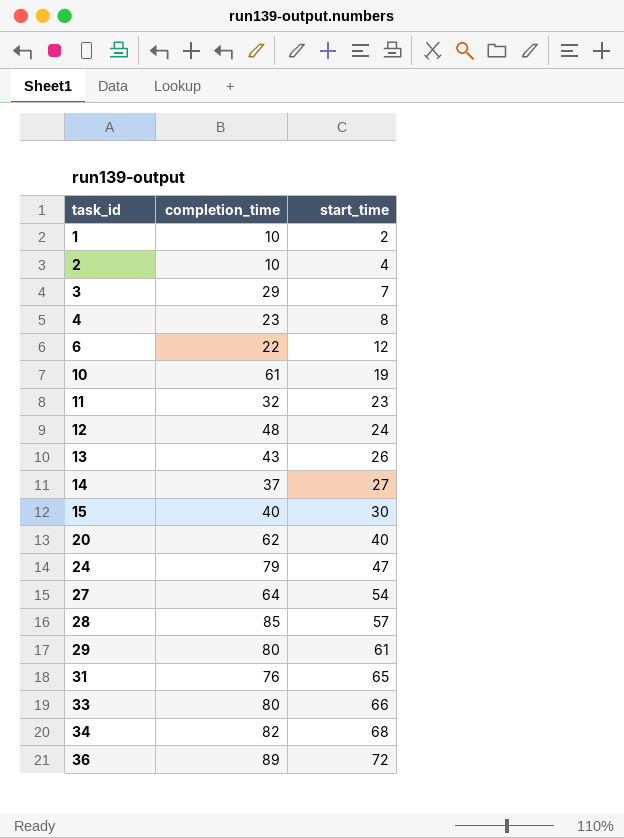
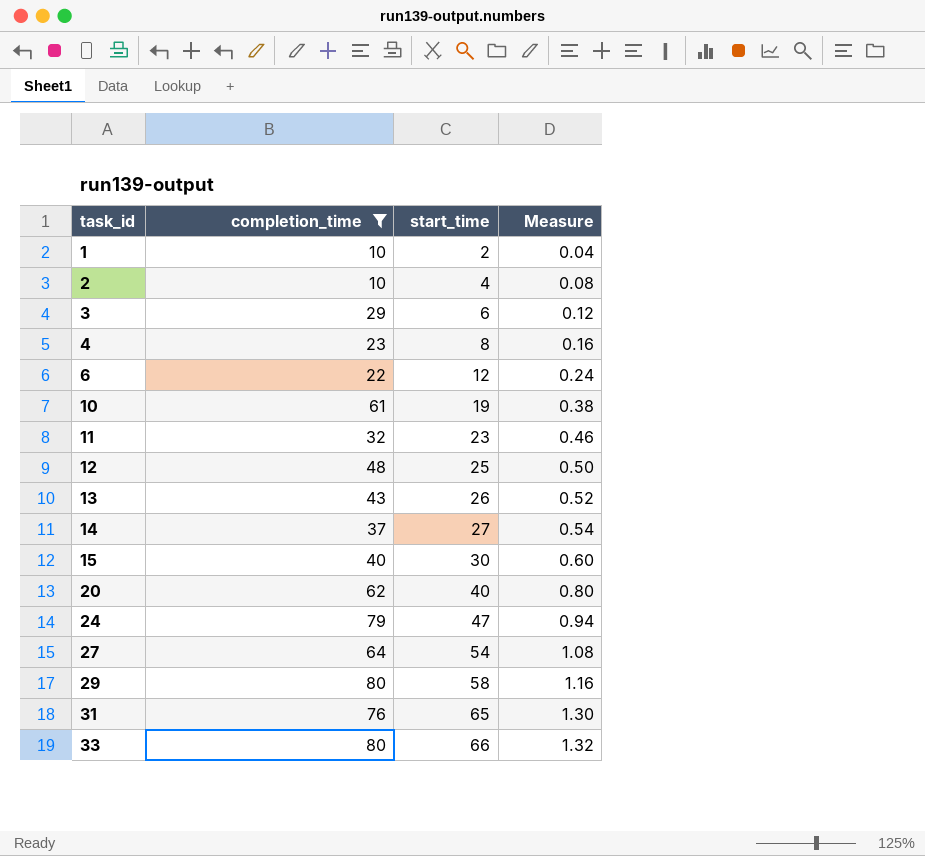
filter: none -> completion_time <= 80
column Measure | formula: none -> [start_time] * 0.02
3 | start_time: 7 -> 6
12 | start_time: 24 -> 25
29 | start_time: 61 -> 58

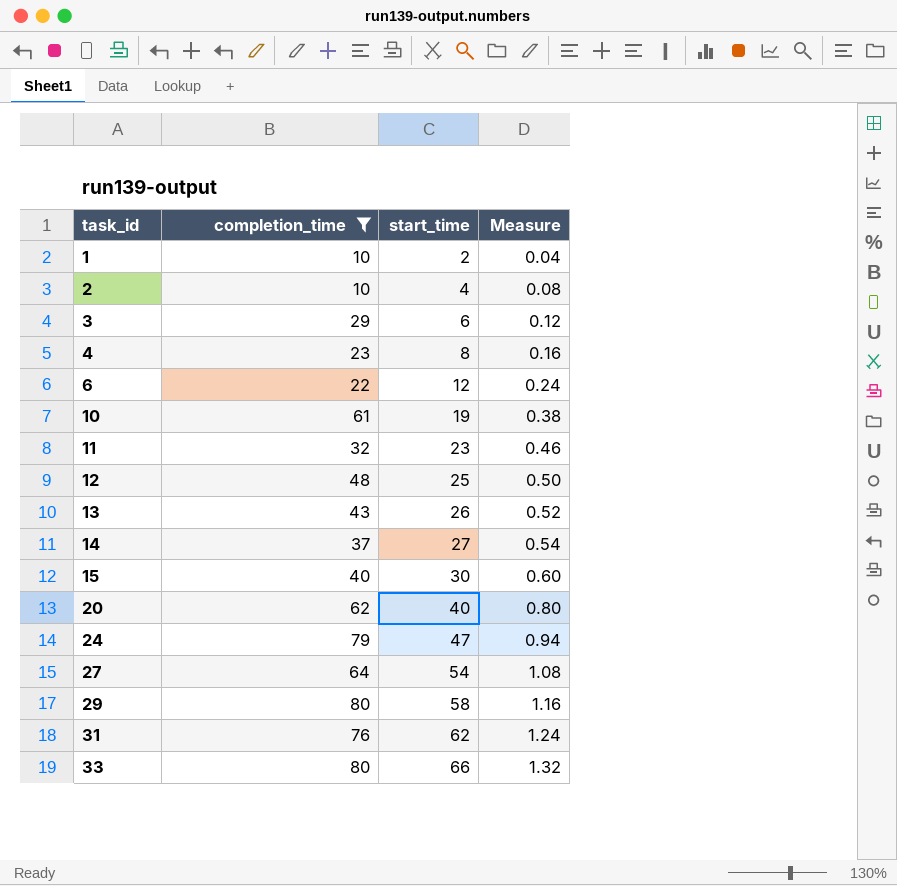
31 | start_time: 65 -> 62
31 | Measure: 1.30 -> 1.24

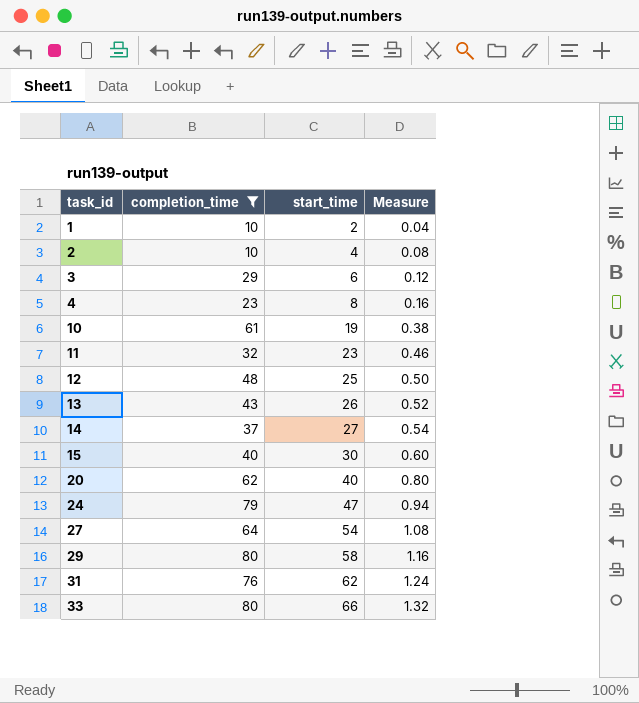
row 6: 22 | 12 | 0.24 -> none

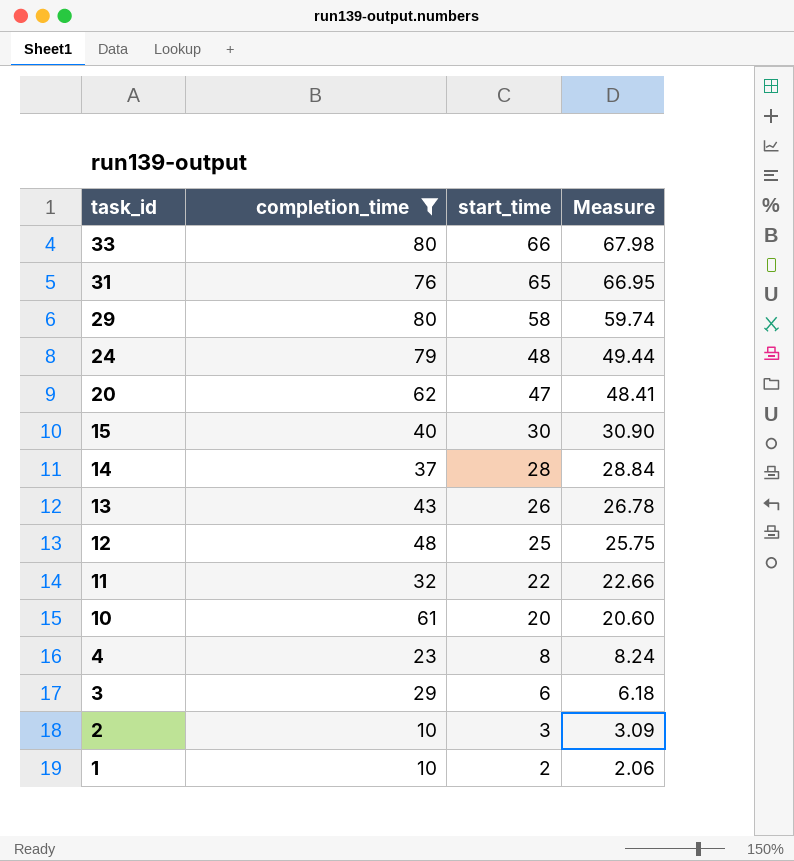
row order: task_id ascending -> task_id descending
column Measure | formula: [start_time] * 0.02 -> [start_time] * 1.03
row 27: 64 | 54 | 1.08 -> none
31 | start_time: 62 -> 65
24 | start_time: 47 -> 48
20 | start_time: 40 -> 47
14 | start_time: 27 -> 28
11 | start_time: 23 -> 22
10 | start_time: 19 -> 20
2 | start_time: 4 -> 3

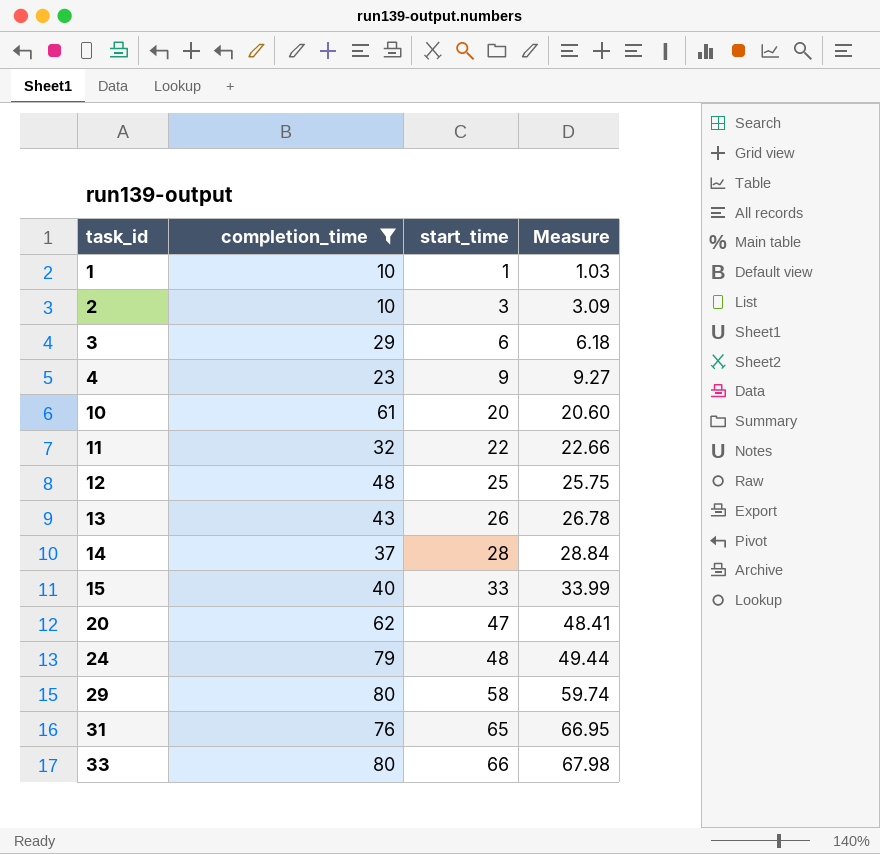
row order: task_id descending -> task_id ascending
1 | start_time: 2 -> 1
1 | Measure: 2.06 -> 1.03
4 | start_time: 8 -> 9
4 | Measure: 8.24 -> 9.27
15 | start_time: 30 -> 33
15 | Measure: 30.90 -> 33.99

